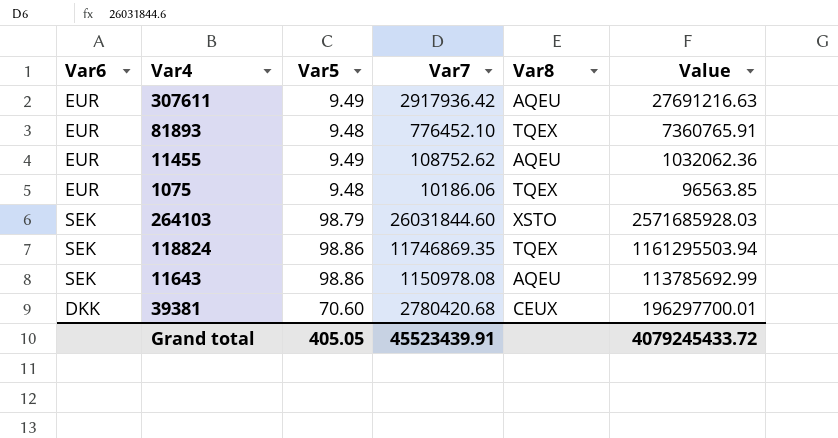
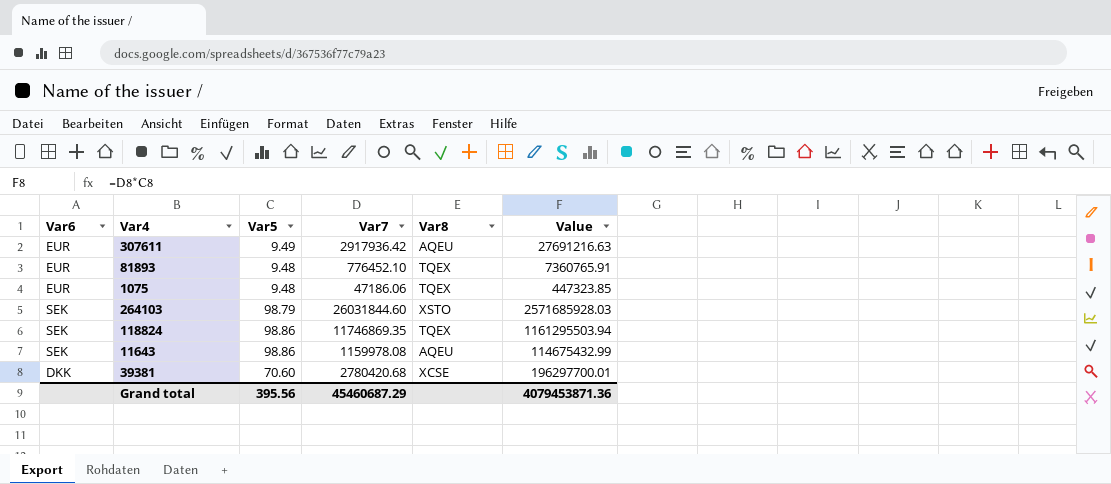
row 11455: EUR | 9.49 | 108752.62 | AQEU | 1032062.36 -> none
1075 | Var7: 10186.06 -> 47186.06
1075 | Value: 96563.85 -> 447323.85
11643 | Var7: 1150978.08 -> 1159978.08
11643 | Value: 113785692.99 -> 114675432.99
39381 | Var8: CEUX -> XCSE
Grand total | Var5: 405.05 -> 395.56
Grand total | Var7: 45523439.91 -> 45460687.29
Grand total | Value: 4079245433.72 -> 4079453871.36

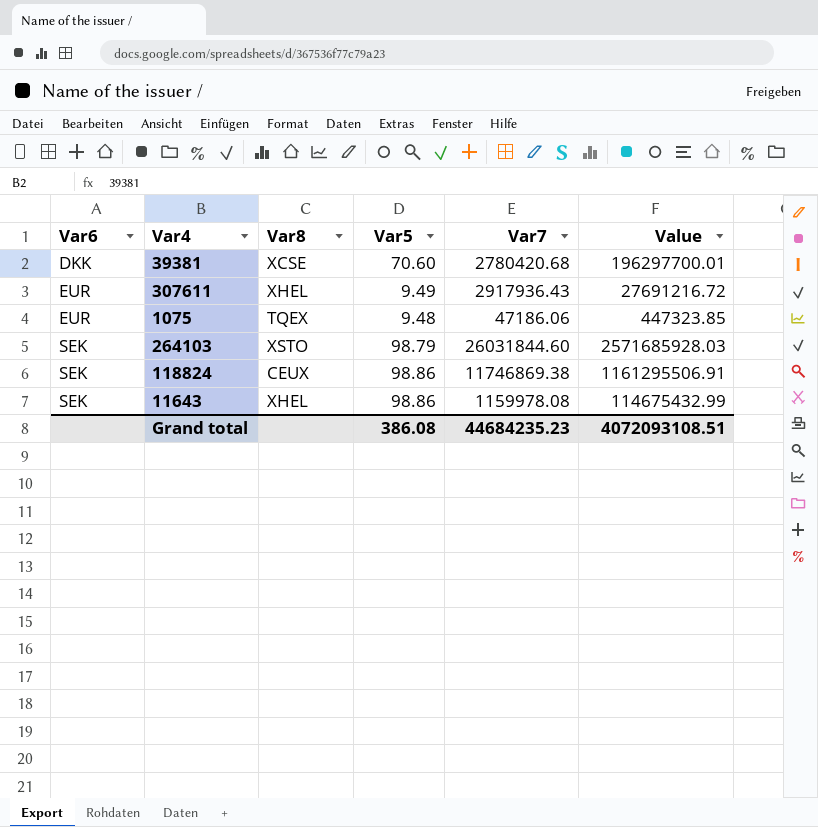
row order: none -> Var6 ascending
column Var8 | position: 5 -> 3
row 81893: EUR | 9.48 | 776452.10 | TQEX | 7360765.91 -> none
307611 | Var8: AQEU -> XHEL
307611 | Var7: 2917936.42 -> 2917936.43
307611 | Value: 27691216.63 -> 27691216.72
118824 | Var8: TQEX -> CEUX
118824 | Var7: 11746869.35 -> 11746869.38
118824 | Value: 1161295503.94 -> 1161295506.91
11643 | Var8: AQEU -> XHEL
Grand total | Var5: 395.56 -> 386.08
Grand total | Var7: 45460687.29 -> 44684235.23
Grand total | Value: 4079453871.36 -> 4072093108.51

